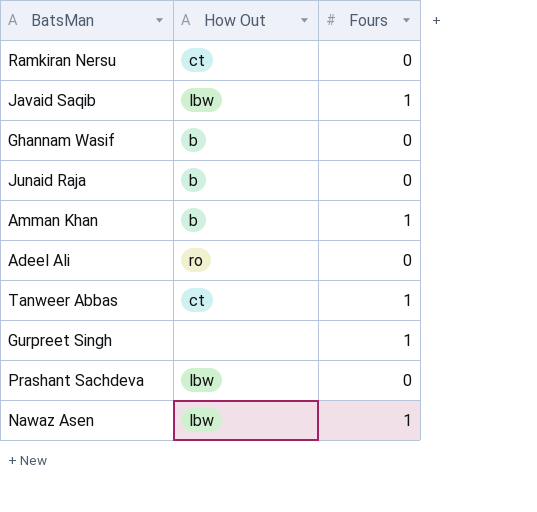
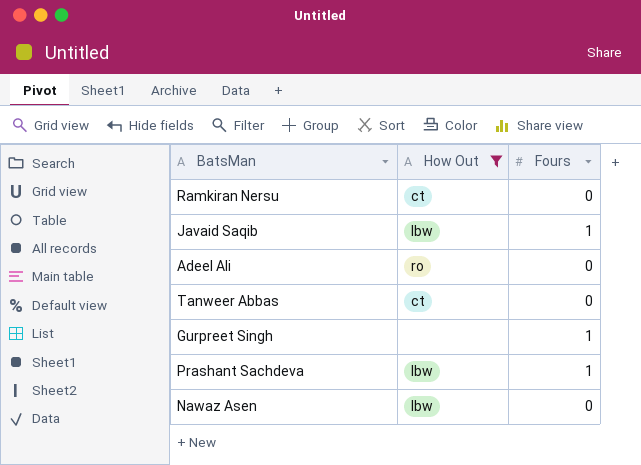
filter: none -> How Out != b
Tanweer Abbas | Fours: 1 -> 0
Prashant Sachdeva | Fours: 0 -> 1
Nawaz Asen | Fours: 1 -> 0

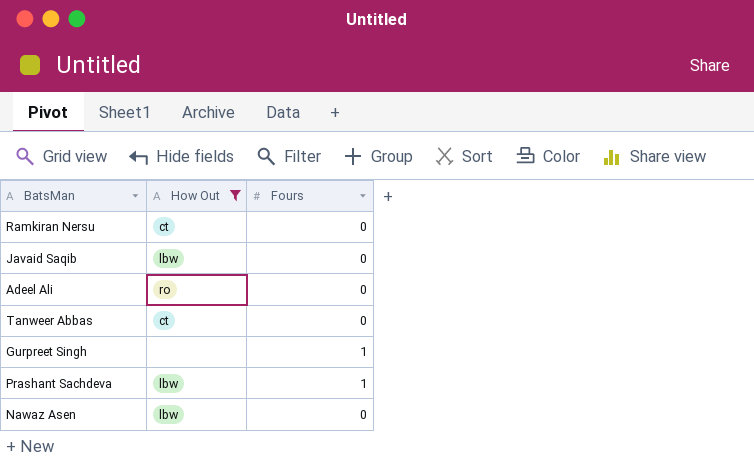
Javaid Saqib | Fours: 1 -> 0

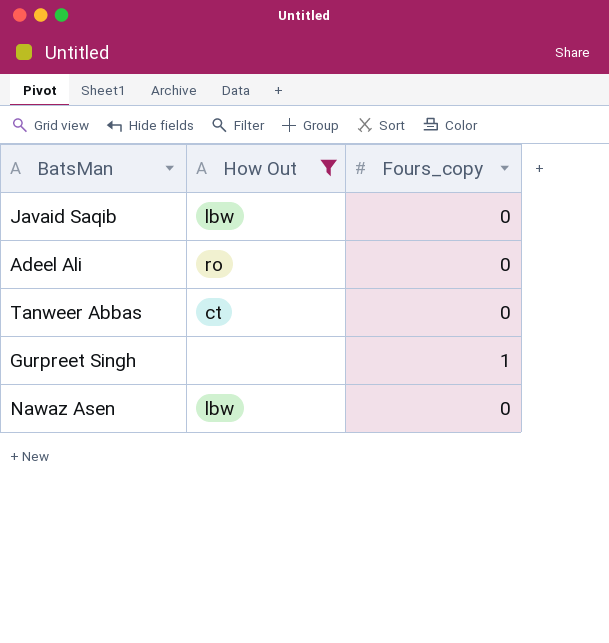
column name: Fours -> Fours_copy
row Ramkiran Nersu: ct | 0 -> none
row Prashant Sachdeva: lbw | 1 -> none

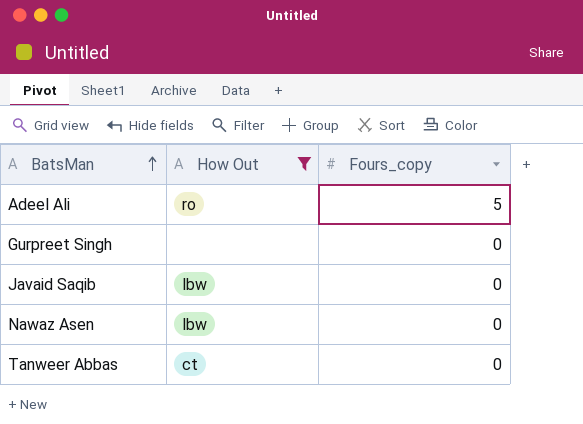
row order: none -> BatsMan ascending
Adeel Ali | Fours_copy: 0 -> 5
Gurpreet Singh | Fours_copy: 1 -> 0

